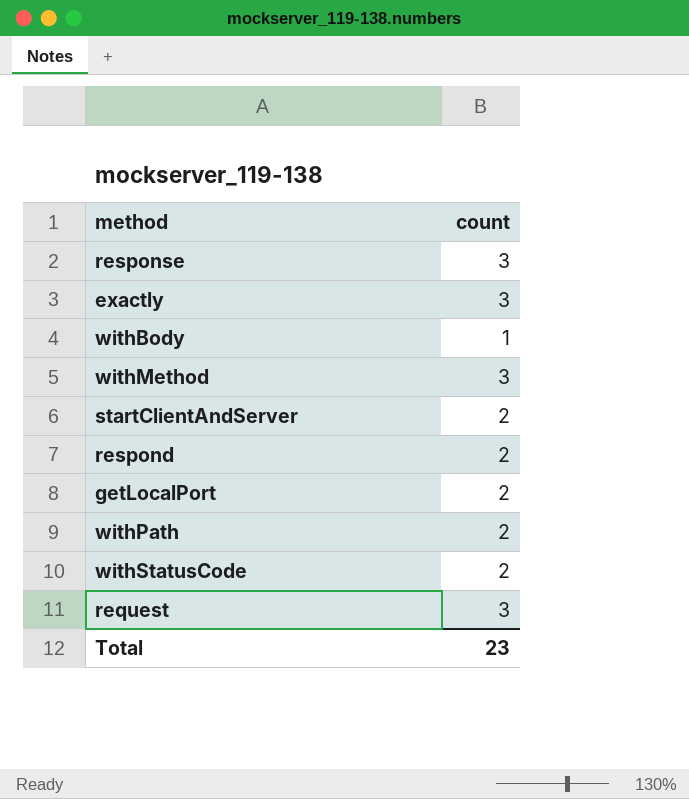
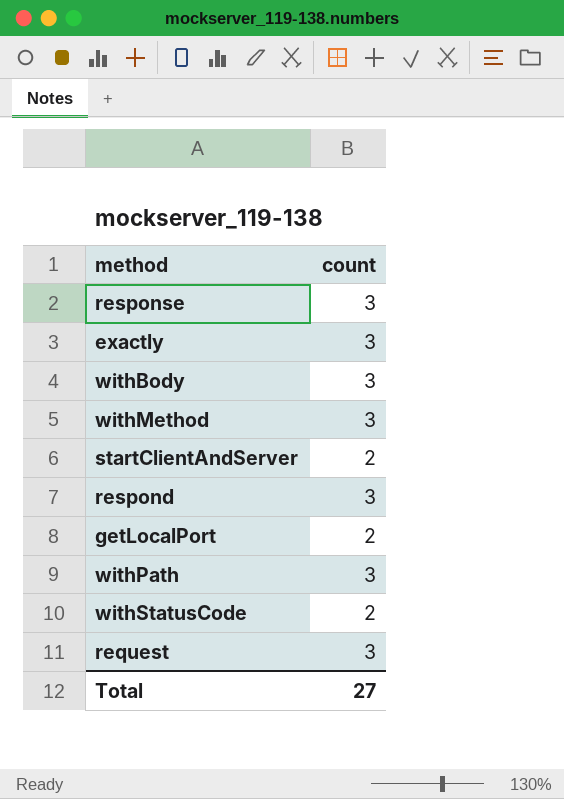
withBody | count: 1 -> 3
respond | count: 2 -> 3
withPath | count: 2 -> 3
Total | count: 23 -> 27

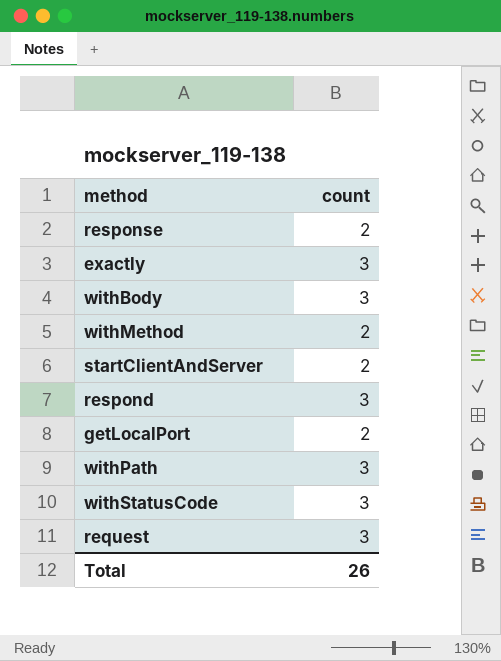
response | count: 3 -> 2
withMethod | count: 3 -> 2
withStatusCode | count: 2 -> 3
Total | count: 27 -> 26

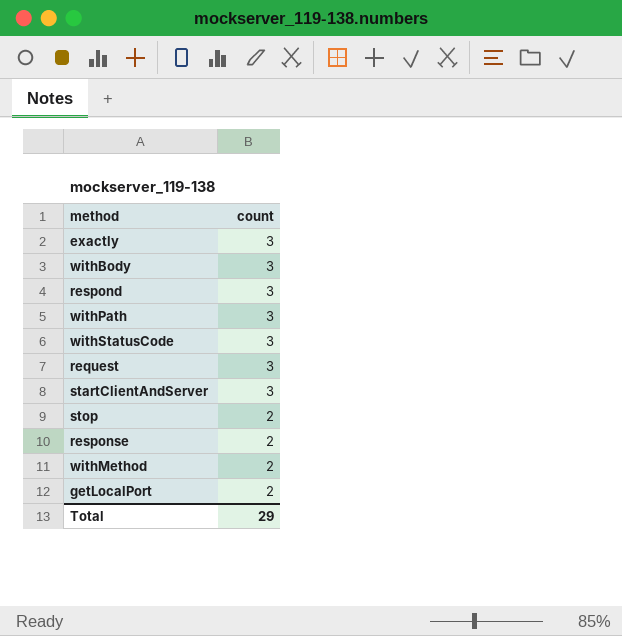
row order: none -> count descending
startClientAndServer | count: 2 -> 3
row stop: none -> 2
Total | count: 26 -> 29

